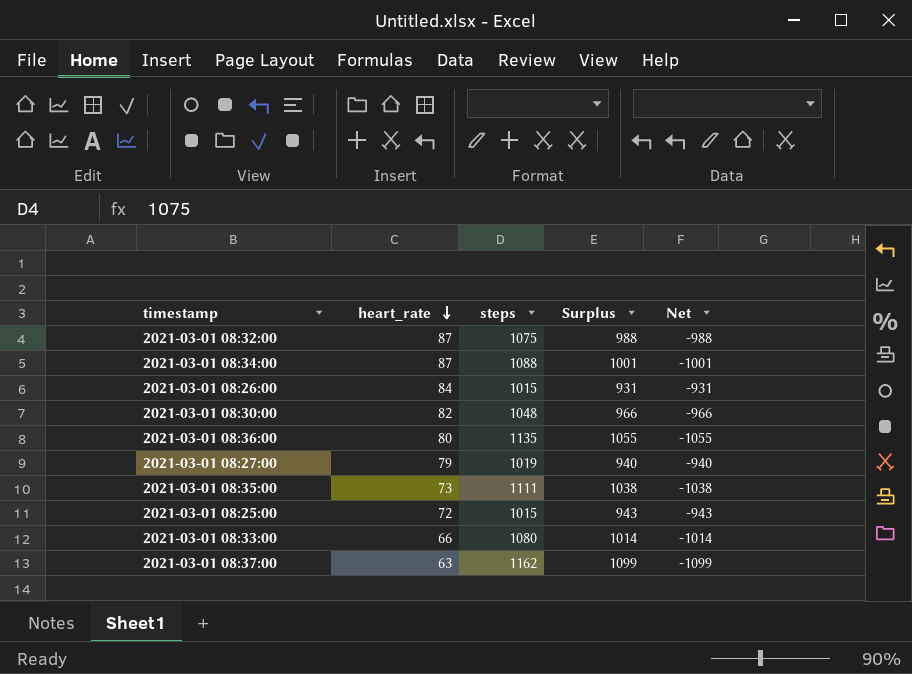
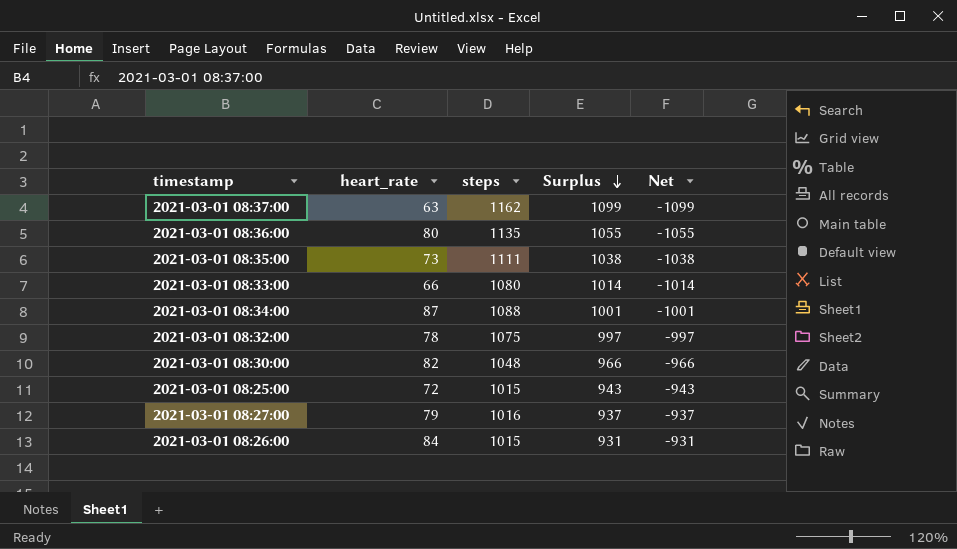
row order: heart_rate descending -> Surplus descending
2021-03-01 08:32:00 | heart_rate: 87 -> 78
2021-03-01 08:32:00 | Surplus: 988 -> 997
2021-03-01 08:32:00 | Net: -988 -> -997
2021-03-01 08:27:00 | steps: 1019 -> 1016
2021-03-01 08:27:00 | Surplus: 940 -> 937
2021-03-01 08:27:00 | Net: -940 -> -937

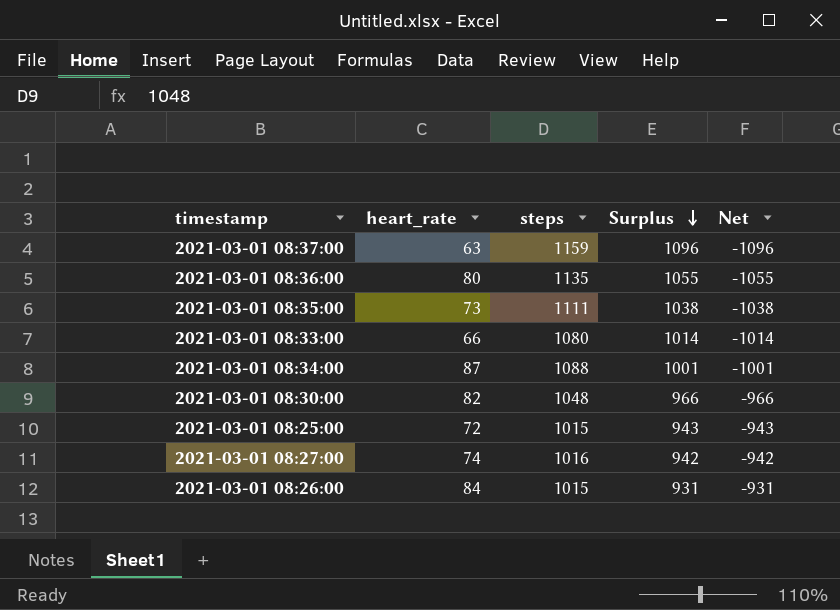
row 2021-03-01 08:32:00: 78 | 1075 | 997 | -997 -> none
2021-03-01 08:37:00 | steps: 1162 -> 1159
2021-03-01 08:37:00 | Surplus: 1099 -> 1096
2021-03-01 08:37:00 | Net: -1099 -> -1096
2021-03-01 08:27:00 | heart_rate: 79 -> 74
2021-03-01 08:27:00 | Surplus: 937 -> 942
2021-03-01 08:27:00 | Net: -937 -> -942

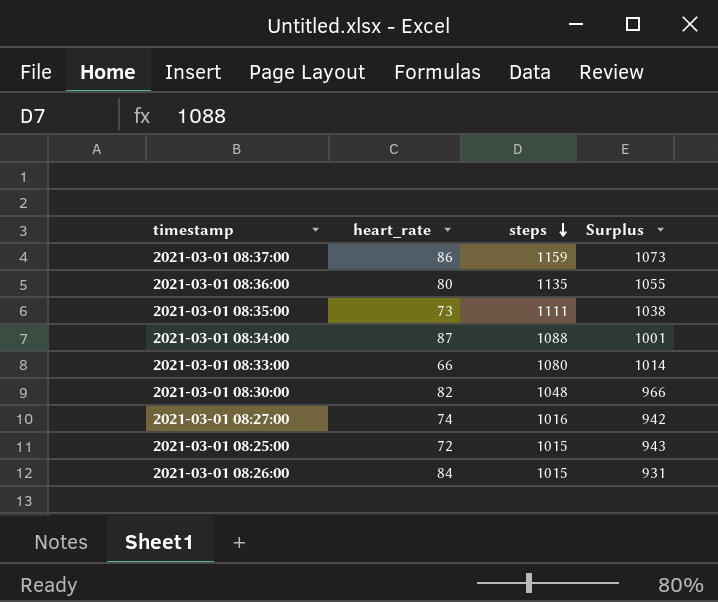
row order: Surplus descending -> steps descending
column Net | formula: [heart_rate] - [steps] -> none
2021-03-01 08:37:00 | heart_rate: 63 -> 86
2021-03-01 08:37:00 | Surplus: 1096 -> 1073

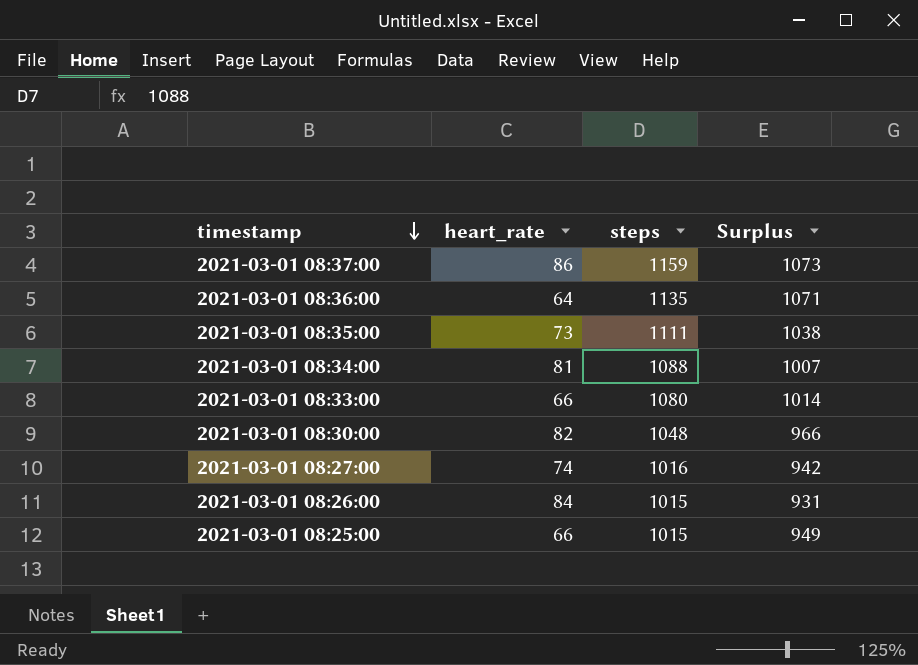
row order: steps descending -> timestamp descending
2021-03-01 08:36:00 | heart_rate: 80 -> 64
2021-03-01 08:36:00 | Surplus: 1055 -> 1071
2021-03-01 08:34:00 | heart_rate: 87 -> 81
2021-03-01 08:34:00 | Surplus: 1001 -> 1007
2021-03-01 08:25:00 | heart_rate: 72 -> 66
2021-03-01 08:25:00 | Surplus: 943 -> 949

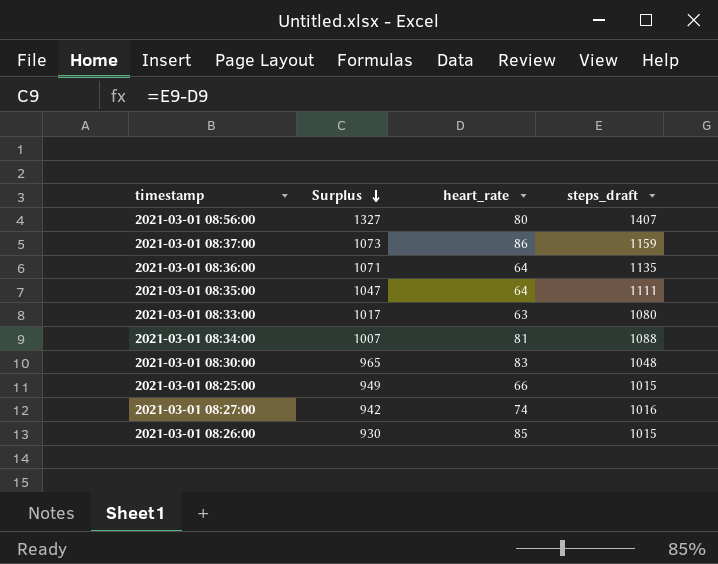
row order: timestamp descending -> Surplus descending
column Surplus | position: 4 -> 2
column name: steps -> steps_draft
row 2021-03-01 08:56:00: none -> 1327 | 80 | 1407
2021-03-01 08:35:00 | Surplus: 1038 -> 1047
2021-03-01 08:35:00 | heart_rate: 73 -> 64
2021-03-01 08:33:00 | Surplus: 1014 -> 1017
2021-03-01 08:33:00 | heart_rate: 66 -> 63
2021-03-01 08:30:00 | Surplus: 966 -> 965
2021-03-01 08:30:00 | heart_rate: 82 -> 83
2021-03-01 08:26:00 | Surplus: 931 -> 930
2021-03-01 08:26:00 | heart_rate: 84 -> 85

